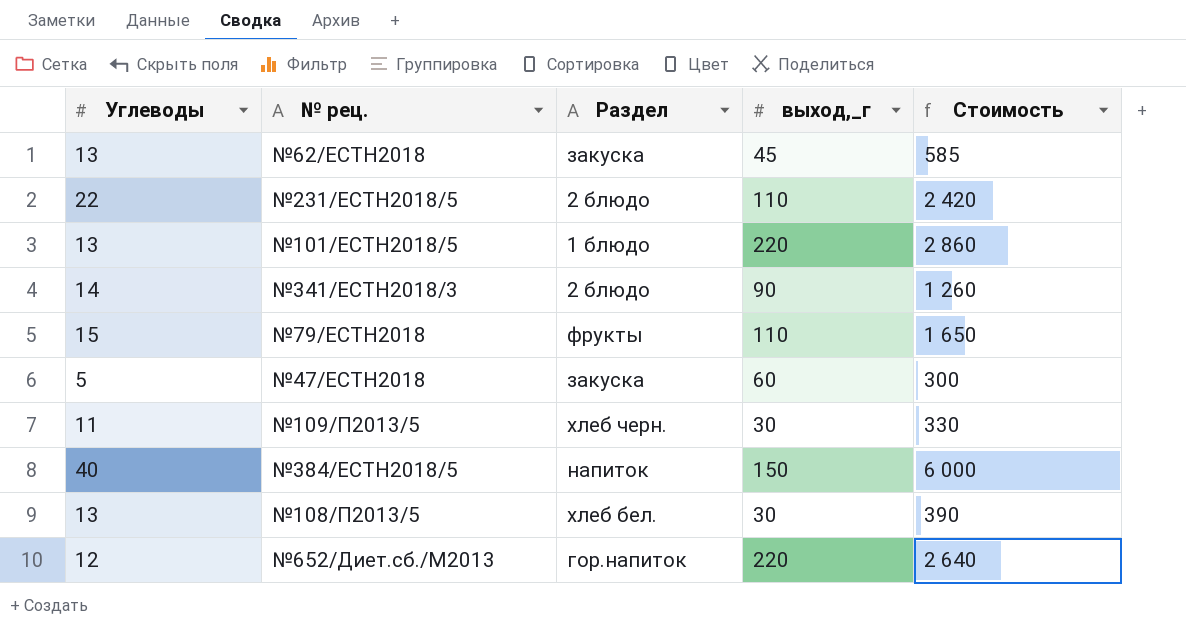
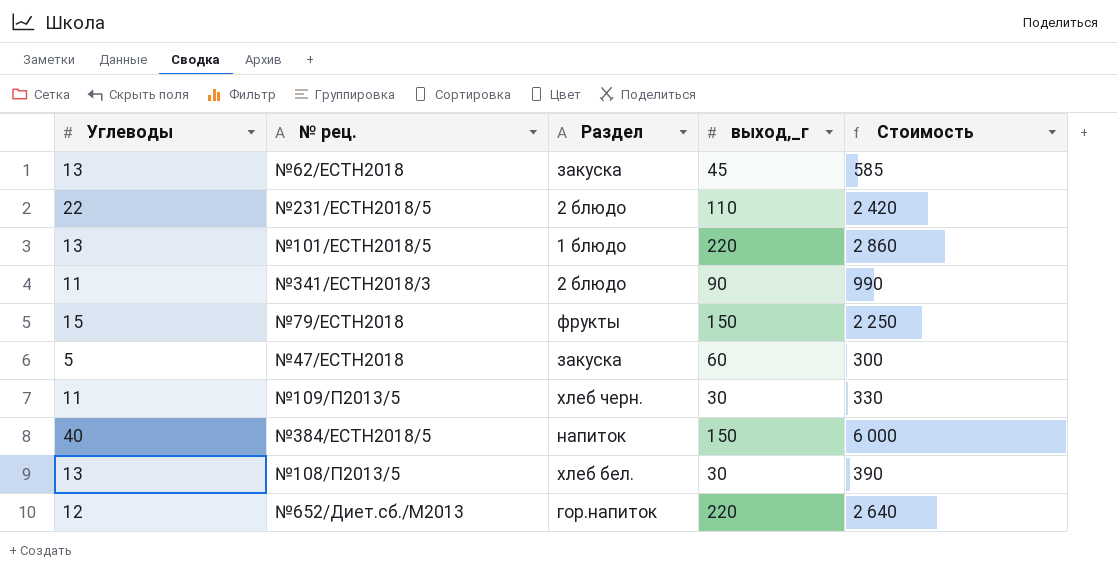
№341/ЕСТН2018/3 | Углеводы: 14 -> 11
№341/ЕСТН2018/3 | Стоимость: 1 260 -> 990
№79/ЕСТН2018 | выход,_г: 110 -> 150
№79/ЕСТН2018 | Стоимость: 1 650 -> 2 250

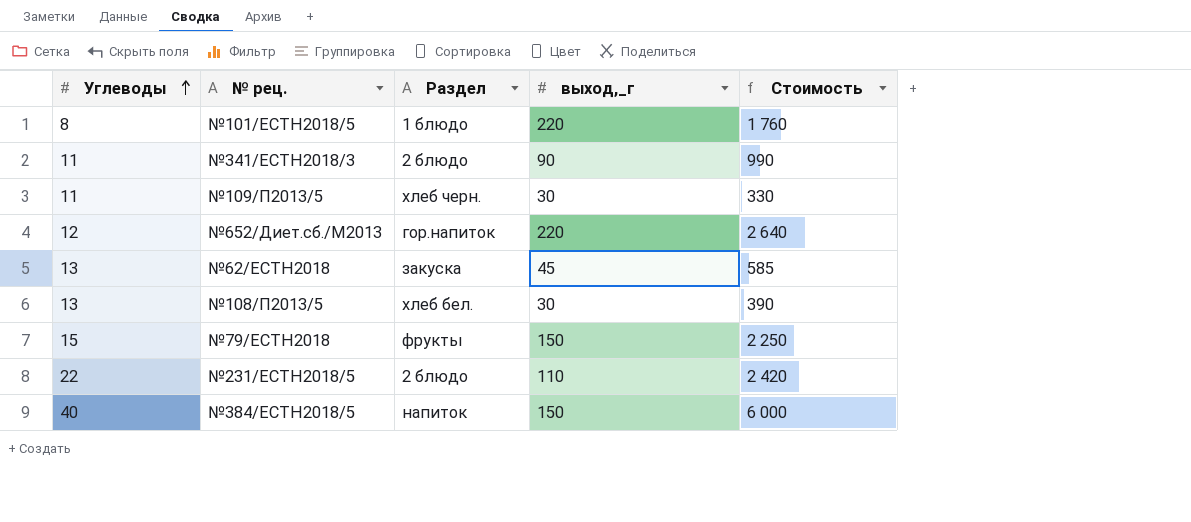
row order: none -> Углеводы ascending
row №47/ЕСТН2018: 5 | закуска | 60 | 300 -> none
№101/ЕСТН2018/5 | Углеводы: 13 -> 8
№101/ЕСТН2018/5 | Стоимость: 2 860 -> 1 760

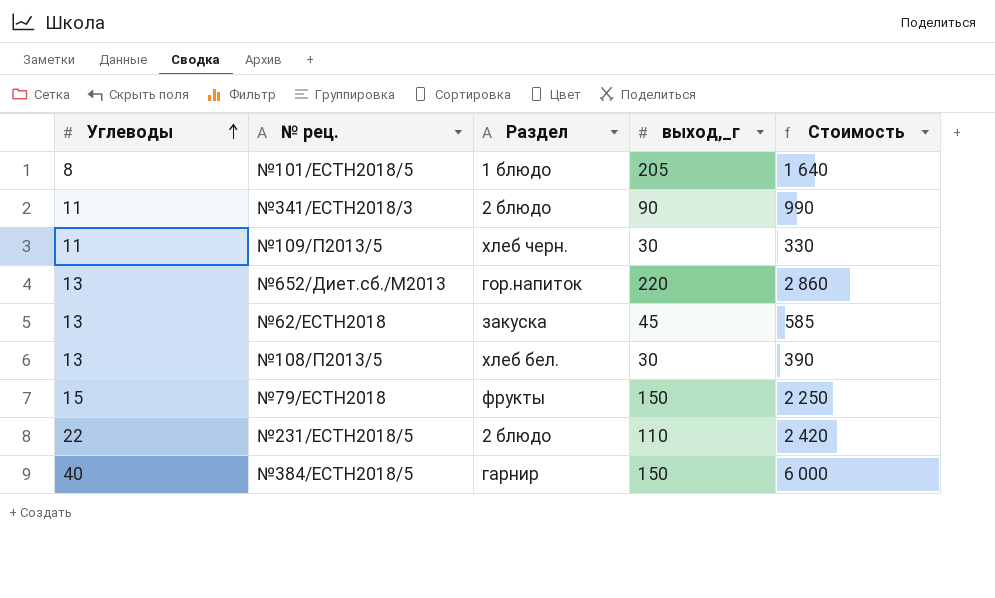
№101/ЕСТН2018/5 | выход,_г: 220 -> 205
№101/ЕСТН2018/5 | Стоимость: 1 760 -> 1 640
№652/Диет.сб./М2013 | Углеводы: 12 -> 13
№652/Диет.сб./М2013 | Стоимость: 2 640 -> 2 860
№384/ЕСТН2018/5 | Раздел: напиток -> гарнир

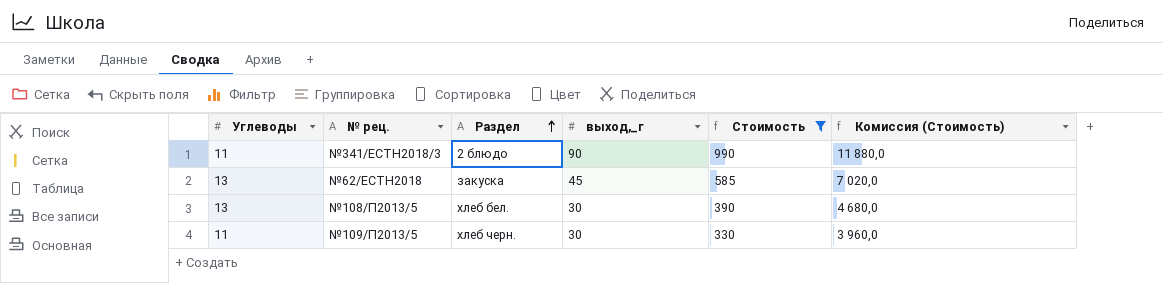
filter: none -> Стоимость <= 990
row order: Углеводы ascending -> Раздел ascending
column Комиссия (Стоимость) | formula: none -> [Стоимость] * 12

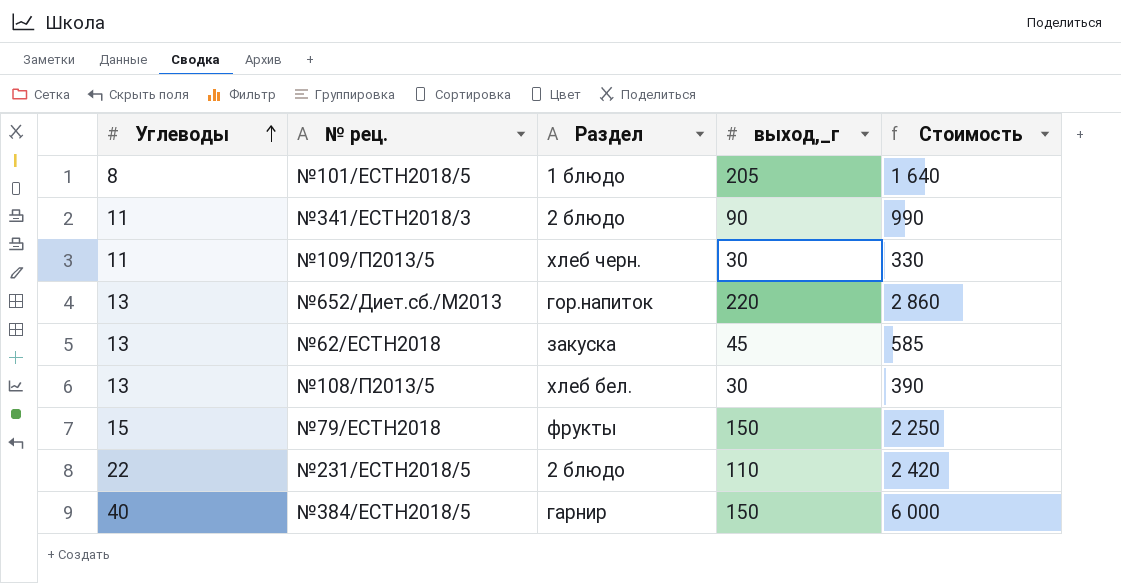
filter: Стоимость <= 990 -> none
row order: Раздел ascending -> Углеводы ascending
column Комиссия (Стоимость) | formula: [Стоимость] * 12 -> none

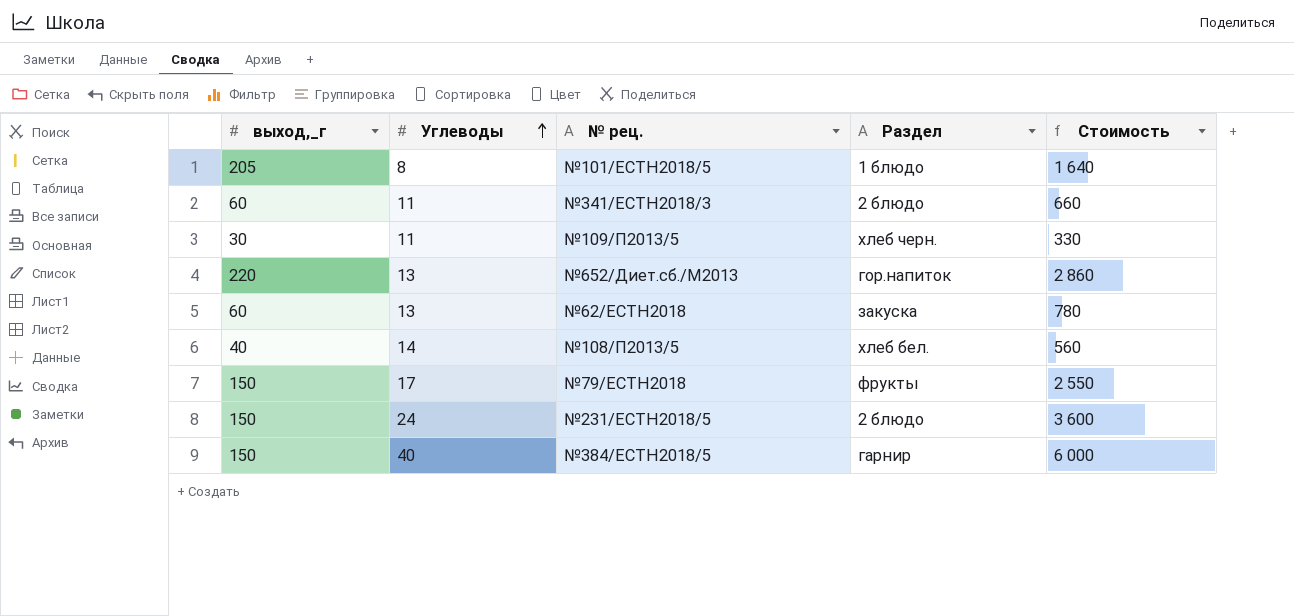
column выход,_г | position: 4 -> 1
№341/ЕСТН2018/3 | выход,_г: 90 -> 60
№341/ЕСТН2018/3 | Стоимость: 990 -> 660
№62/ЕСТН2018 | выход,_г: 45 -> 60
№62/ЕСТН2018 | Стоимость: 585 -> 780
№108/П2013/5 | выход,_г: 30 -> 40
№108/П2013/5 | Углеводы: 13 -> 14
№108/П2013/5 | Стоимость: 390 -> 560
№79/ЕСТН2018 | Углеводы: 15 -> 17
№79/ЕСТН2018 | Стоимость: 2 250 -> 2 550
№231/ЕСТН2018/5 | выход,_г: 110 -> 150
№231/ЕСТН2018/5 | Углеводы: 22 -> 24
№231/ЕСТН2018/5 | Стоимость: 2 420 -> 3 600

